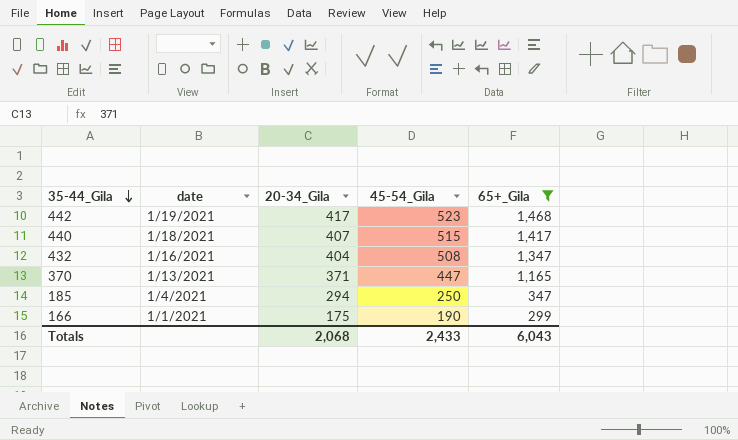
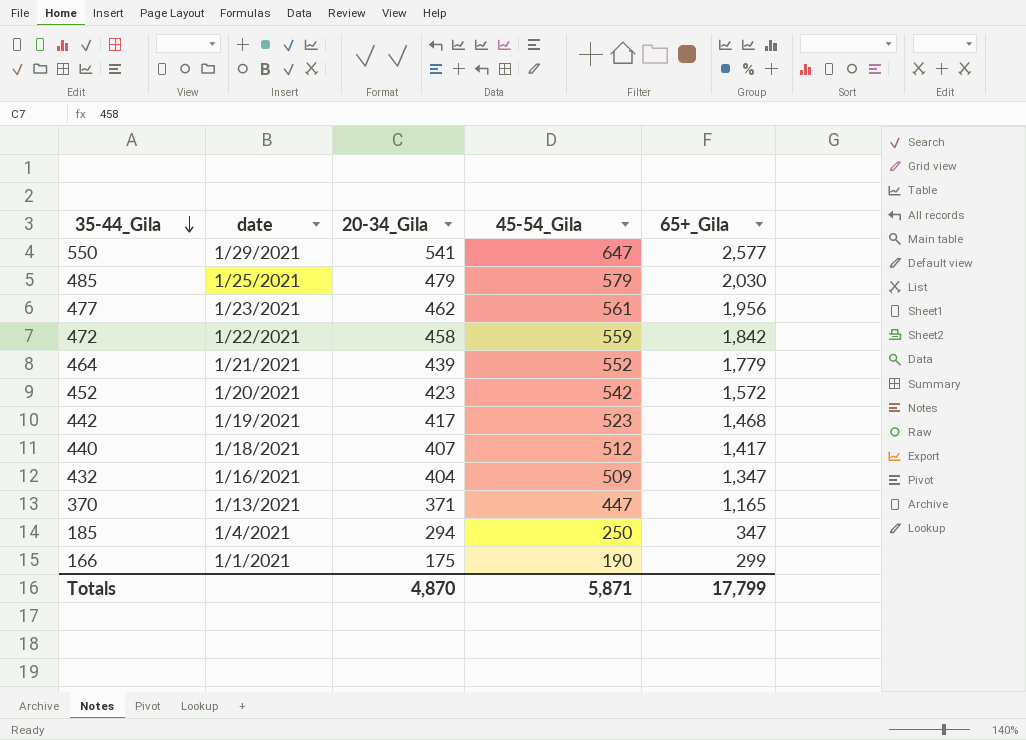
filter: 65+_Gila <= 1,468 -> none
440 | 45-54_Gila: 515 -> 512
432 | 45-54_Gila: 508 -> 509
Totals | 20-34_Gila: 2,068 -> 4,870
Totals | 45-54_Gila: 2,433 -> 5,871
Totals | 65+_Gila: 6,043 -> 17,799

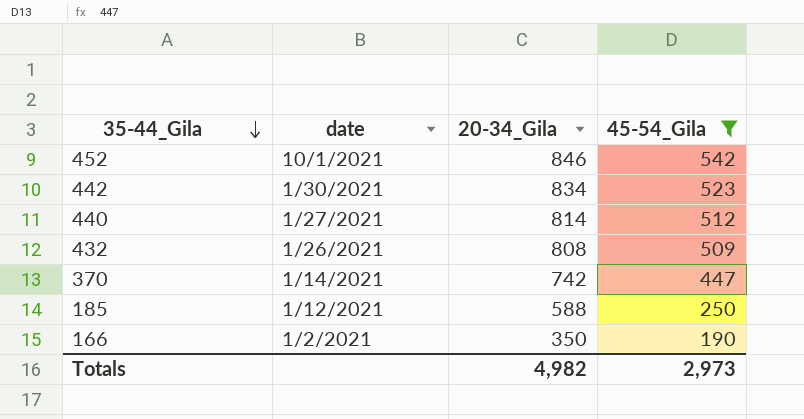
filter: none -> 45-54_Gila <= 542
column 65+_Gila | position: 5 -> none
452 | date: 1/20/2021 -> 10/1/2021
452 | 20-34_Gila: 423 -> 846
442 | date: 1/19/2021 -> 1/30/2021
442 | 20-34_Gila: 417 -> 834
440 | date: 1/18/2021 -> 1/27/2021
440 | 20-34_Gila: 407 -> 814
432 | date: 1/16/2021 -> 1/26/2021
432 | 20-34_Gila: 404 -> 808
370 | date: 1/13/2021 -> 1/14/2021
370 | 20-34_Gila: 371 -> 742
185 | date: 1/4/2021 -> 1/12/2021
185 | 20-34_Gila: 294 -> 588
166 | date: 1/1/2021 -> 1/2/2021
166 | 20-34_Gila: 175 -> 350
Totals | 20-34_Gila: 4,870 -> 4,982
Totals | 45-54_Gila: 5,871 -> 2,973

